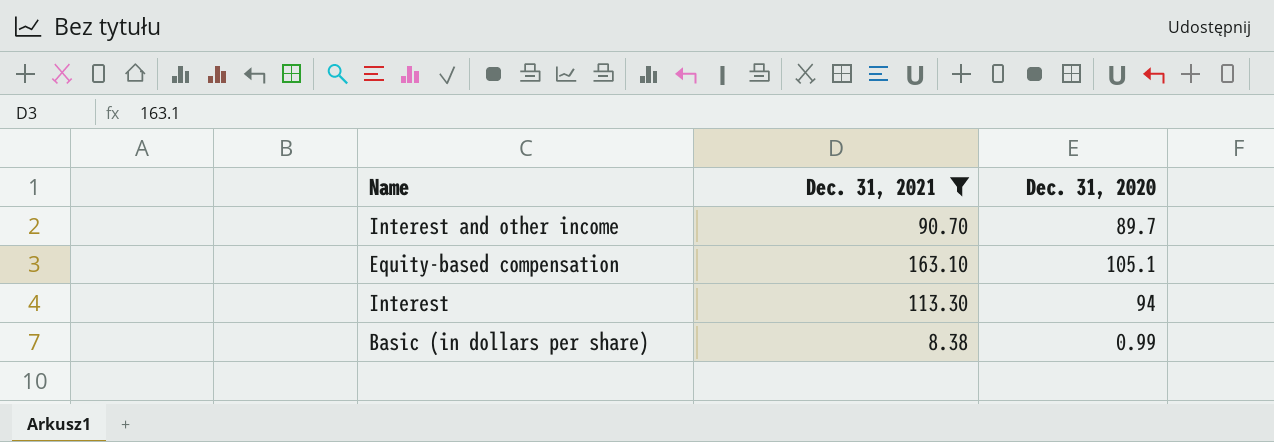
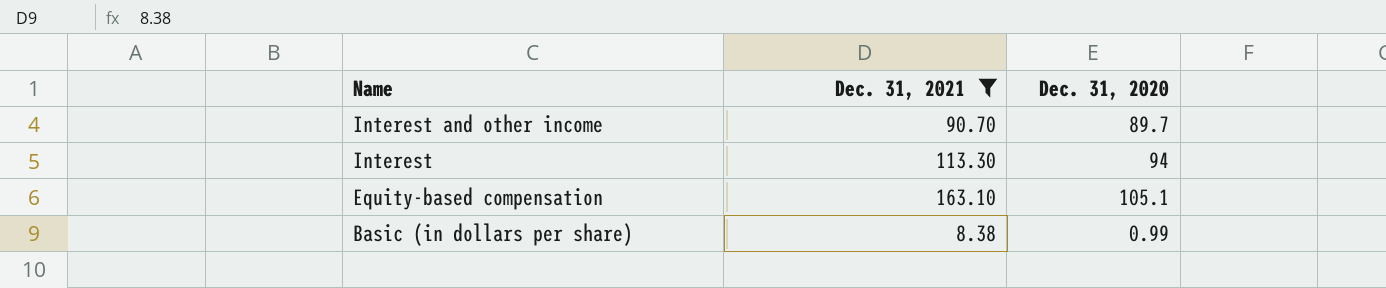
row order: none -> Name descending

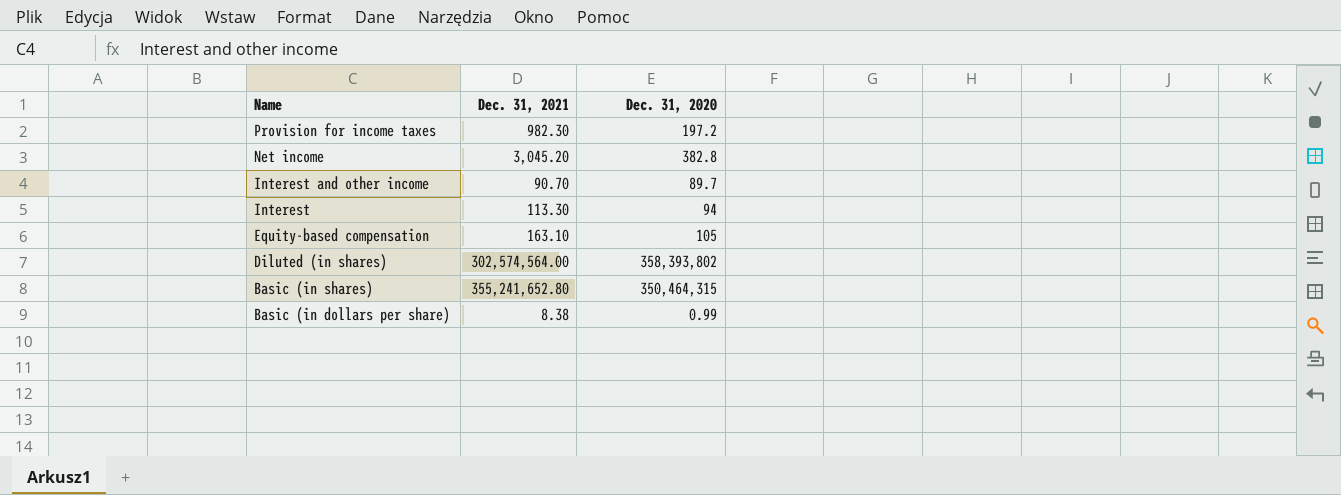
filter: Dec. 31, 2021 <= 163.10 -> none
Equity-based compensation | Dec. 31, 2020: 105.1 -> 105

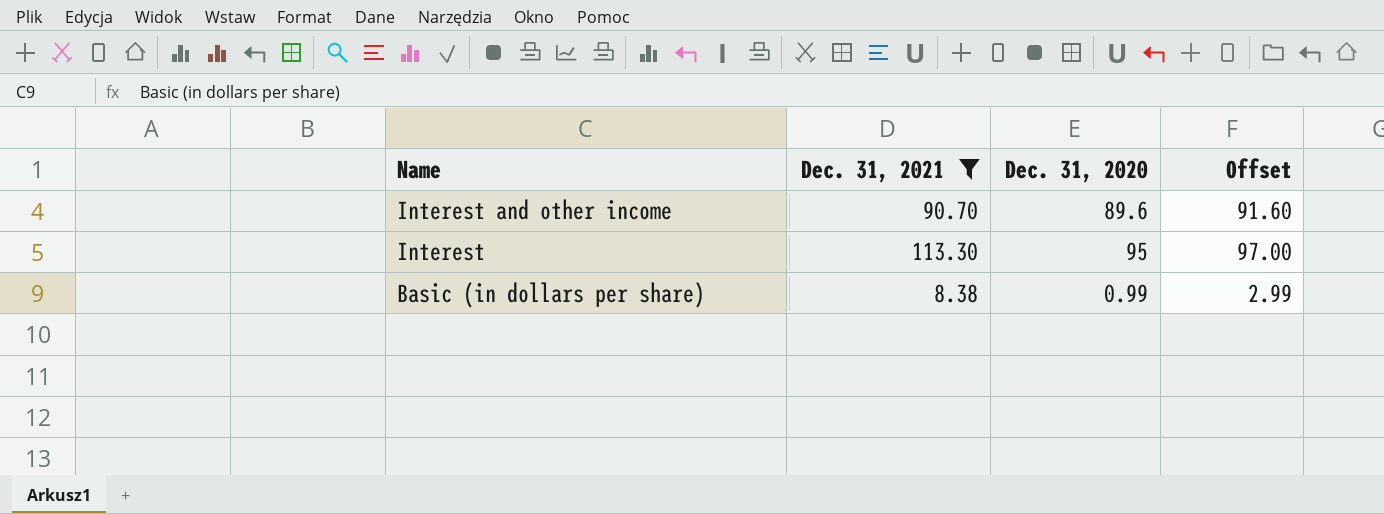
filter: none -> Dec. 31, 2021 <= 113.30
column Offset | formula: none -> [Dec. 31, 2020] + 2
Interest and other income | Dec. 31, 2020: 89.7 -> 89.6
Interest | Dec. 31, 2020: 94 -> 95

